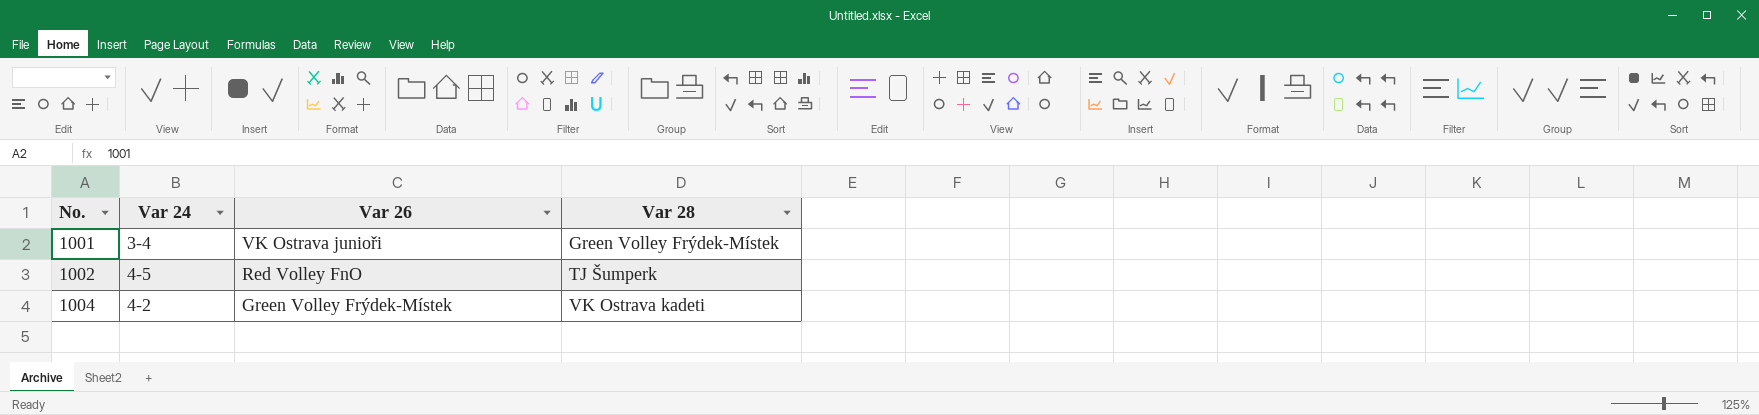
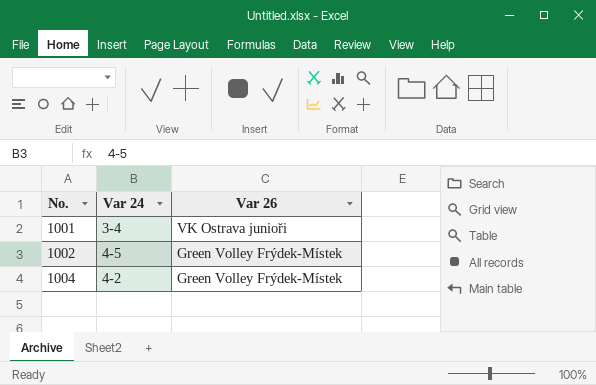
column Var 28 | position: 4 -> none
1002 | Var 26: Red Volley FnO -> Green Volley Frýdek-Místek

